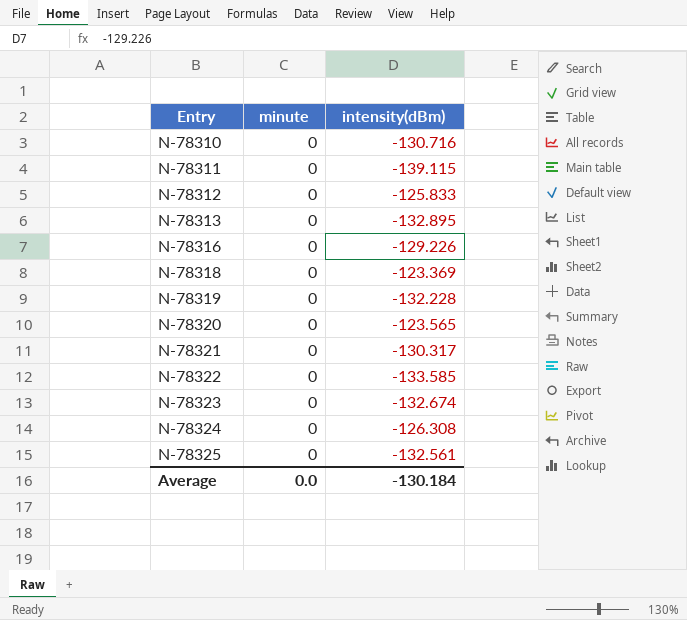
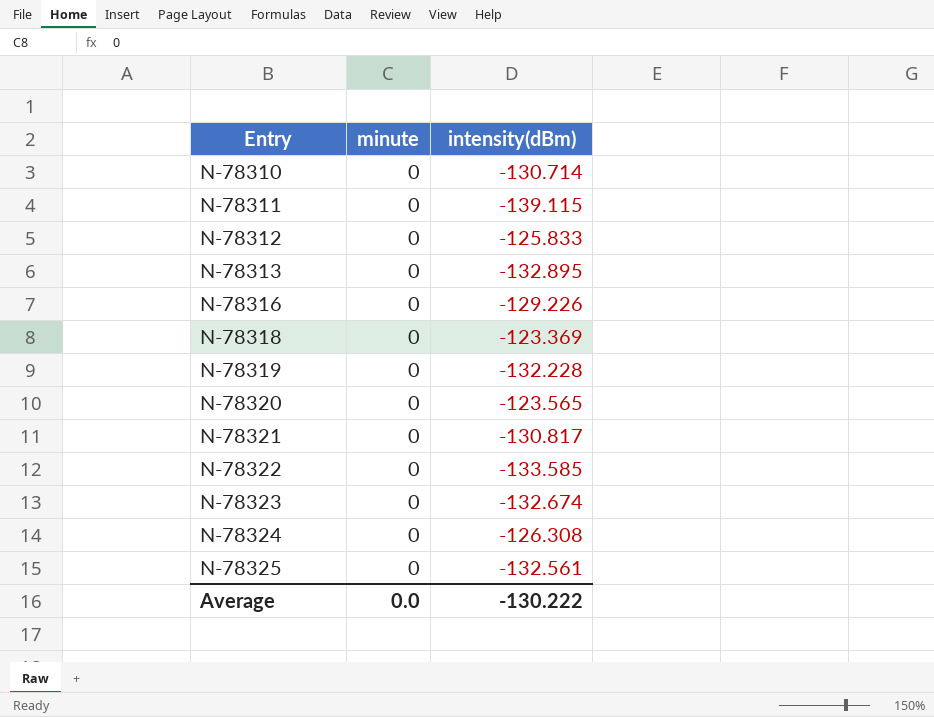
N-78310 | intensity(dBm): -130.716 -> -130.714
N-78321 | intensity(dBm): -130.317 -> -130.817
Average | intensity(dBm): -130.184 -> -130.222

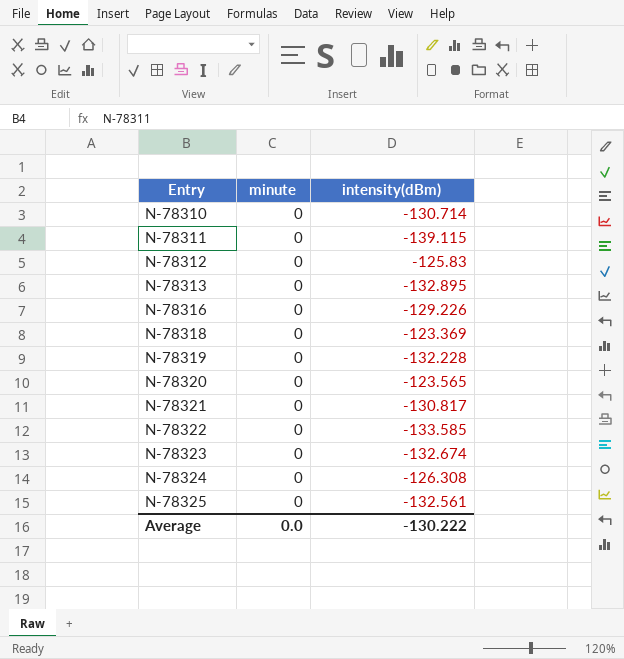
N-78312 | intensity(dBm): -125.833 -> -125.83

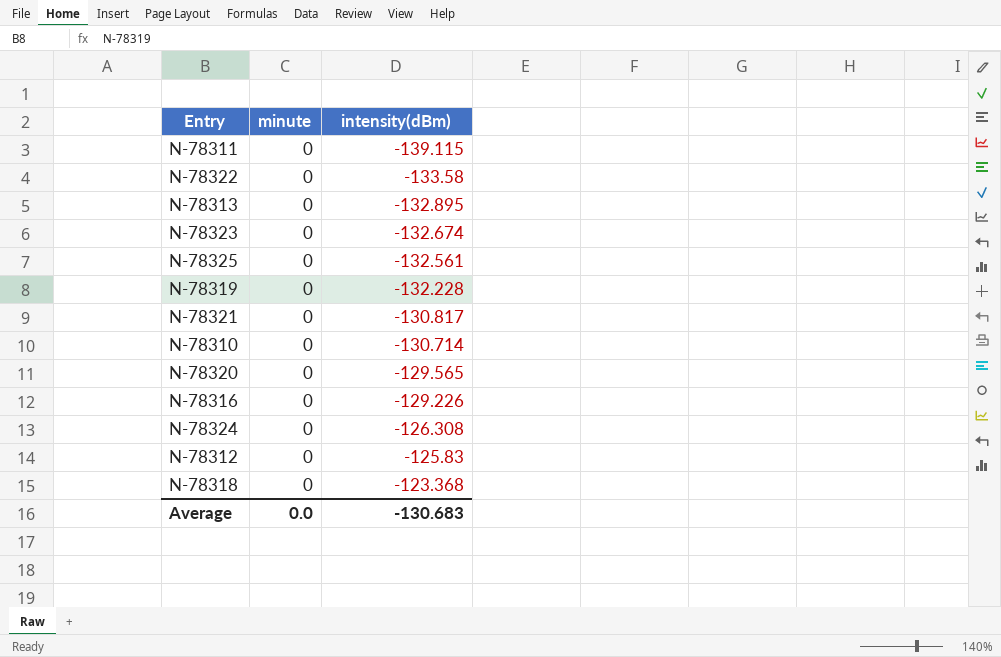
row order: Entry ascending -> intensity(dBm) ascending
N-78322 | intensity(dBm): -133.585 -> -133.58
N-78320 | intensity(dBm): -123.565 -> -129.565
N-78318 | intensity(dBm): -123.369 -> -123.368
Average | intensity(dBm): -130.222 -> -130.683

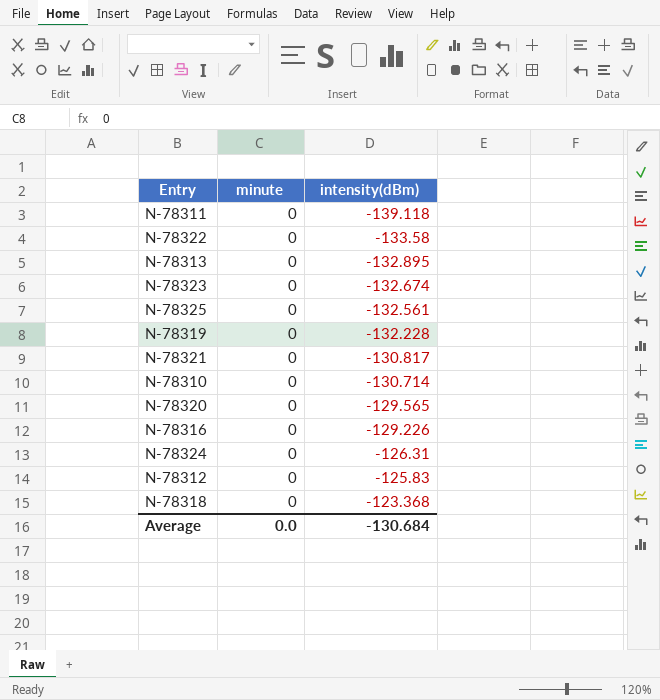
N-78311 | intensity(dBm): -139.115 -> -139.118
N-78324 | intensity(dBm): -126.308 -> -126.31
Average | intensity(dBm): -130.683 -> -130.684

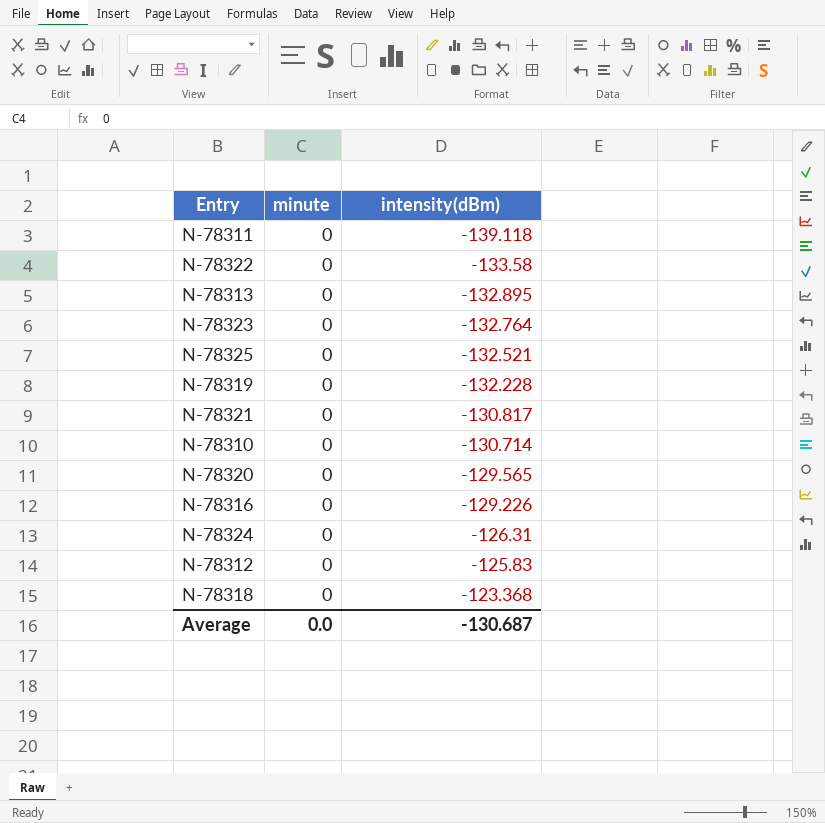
N-78323 | intensity(dBm): -132.674 -> -132.764
N-78325 | intensity(dBm): -132.561 -> -132.521
Average | intensity(dBm): -130.684 -> -130.687

